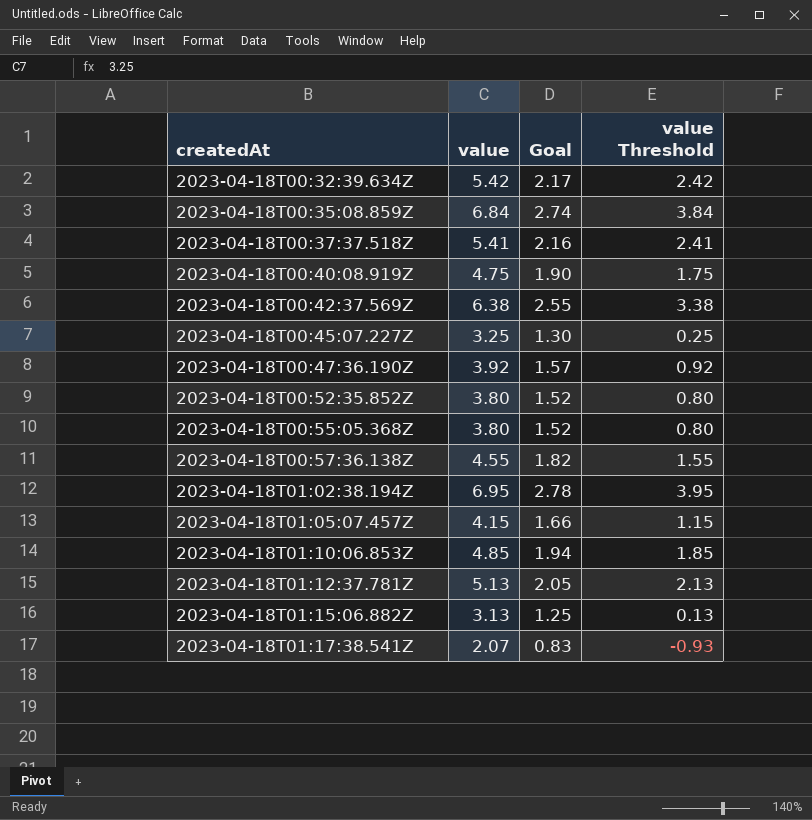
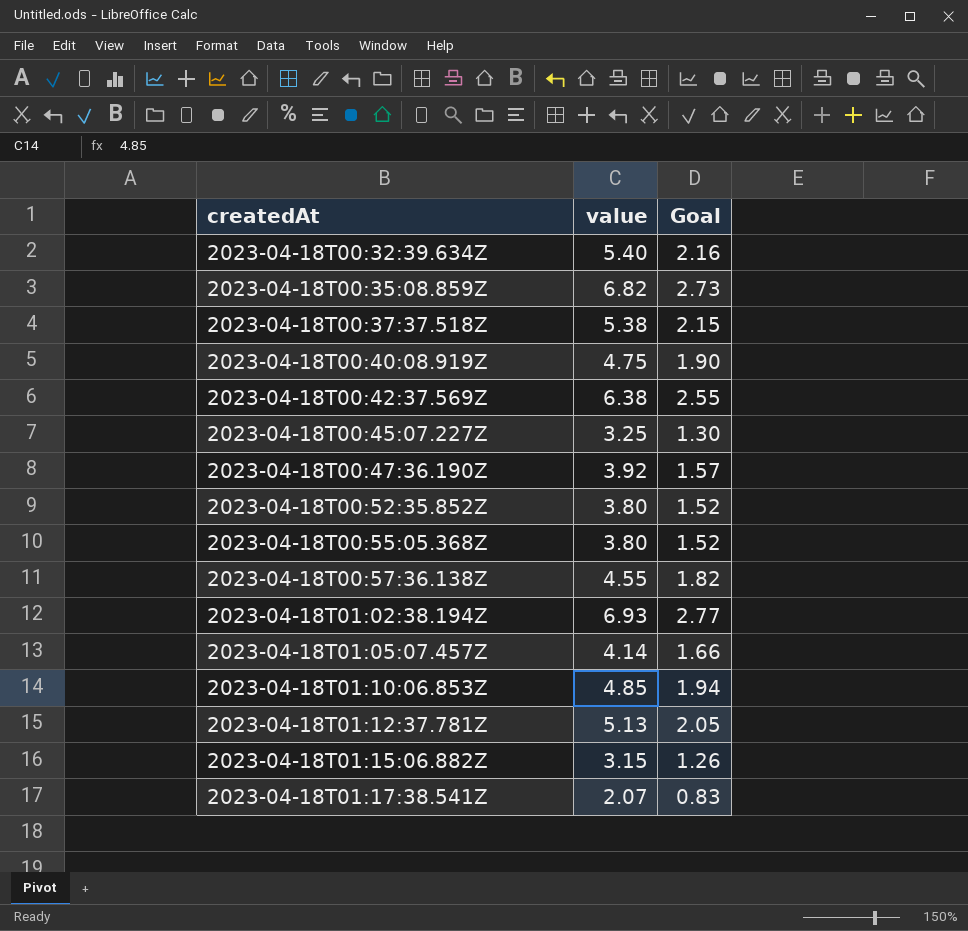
column value Threshold | formula: [value] - 3 -> none
2023-04-18T00:32:39.634Z | value: 5.42 -> 5.40
2023-04-18T00:32:39.634Z | Goal: 2.17 -> 2.16
2023-04-18T00:35:08.859Z | value: 6.84 -> 6.82
2023-04-18T00:35:08.859Z | Goal: 2.74 -> 2.73
2023-04-18T00:37:37.518Z | value: 5.41 -> 5.38
2023-04-18T00:37:37.518Z | Goal: 2.16 -> 2.15
2023-04-18T01:02:38.194Z | value: 6.95 -> 6.93
2023-04-18T01:02:38.194Z | Goal: 2.78 -> 2.77
2023-04-18T01:05:07.457Z | value: 4.15 -> 4.14
2023-04-18T01:15:06.882Z | value: 3.13 -> 3.15
2023-04-18T01:15:06.882Z | Goal: 1.25 -> 1.26

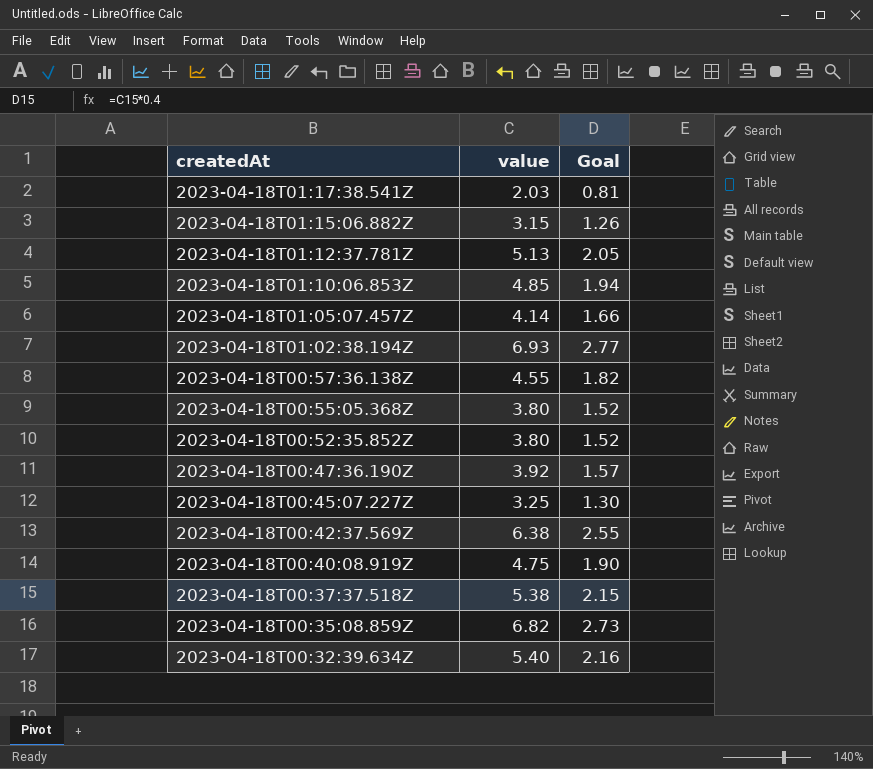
row order: createdAt ascending -> createdAt descending
2023-04-18T01:17:38.541Z | value: 2.07 -> 2.03
2023-04-18T01:17:38.541Z | Goal: 0.83 -> 0.81

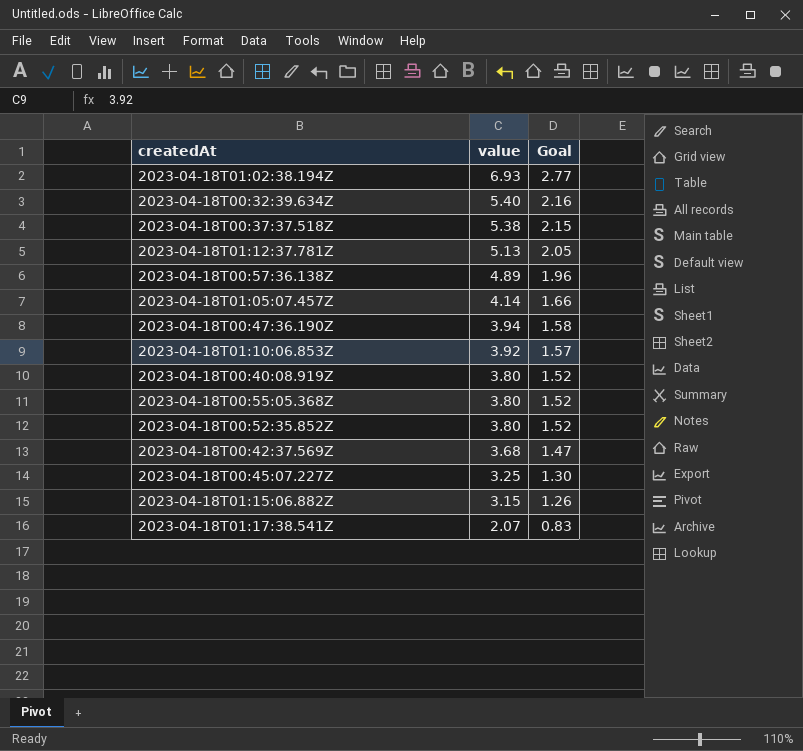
row order: createdAt descending -> value descending
row 2023-04-18T00:35:08.859Z: 6.82 | 2.73 -> none
2023-04-18T00:57:36.138Z | value: 4.55 -> 4.89
2023-04-18T00:57:36.138Z | Goal: 1.82 -> 1.96
2023-04-18T00:47:36.190Z | value: 3.92 -> 3.94
2023-04-18T00:47:36.190Z | Goal: 1.57 -> 1.58
2023-04-18T01:10:06.853Z | value: 4.85 -> 3.92
2023-04-18T01:10:06.853Z | Goal: 1.94 -> 1.57
2023-04-18T00:40:08.919Z | value: 4.75 -> 3.80
2023-04-18T00:40:08.919Z | Goal: 1.90 -> 1.52
2023-04-18T00:42:37.569Z | value: 6.38 -> 3.68
2023-04-18T00:42:37.569Z | Goal: 2.55 -> 1.47
2023-04-18T01:17:38.541Z | value: 2.03 -> 2.07
2023-04-18T01:17:38.541Z | Goal: 0.81 -> 0.83

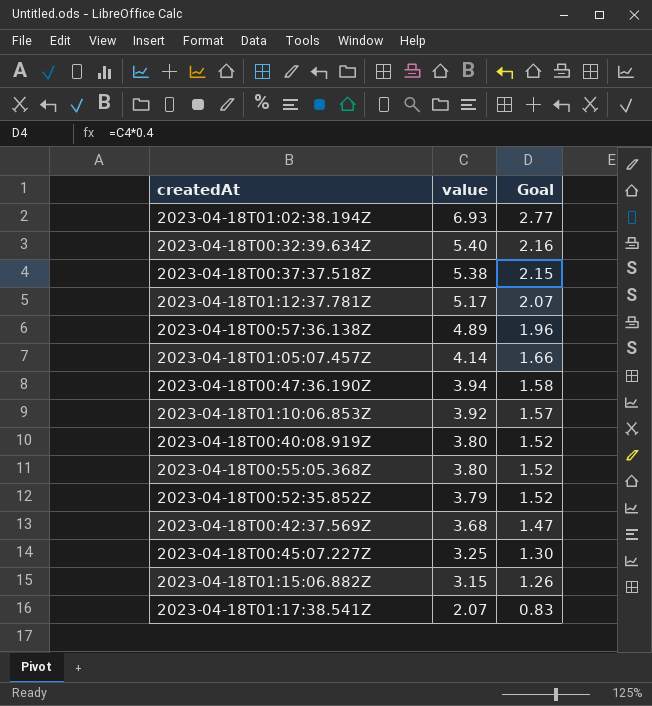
2023-04-18T01:12:37.781Z | value: 5.13 -> 5.17
2023-04-18T01:12:37.781Z | Goal: 2.05 -> 2.07
2023-04-18T00:52:35.852Z | value: 3.80 -> 3.79

